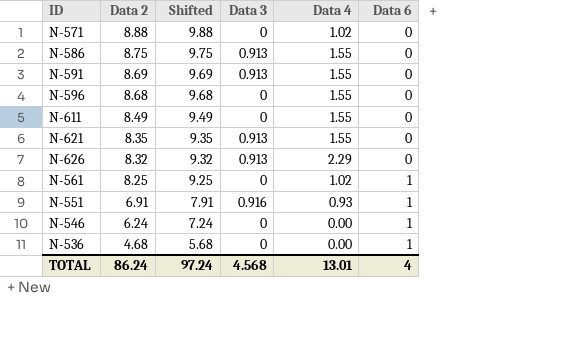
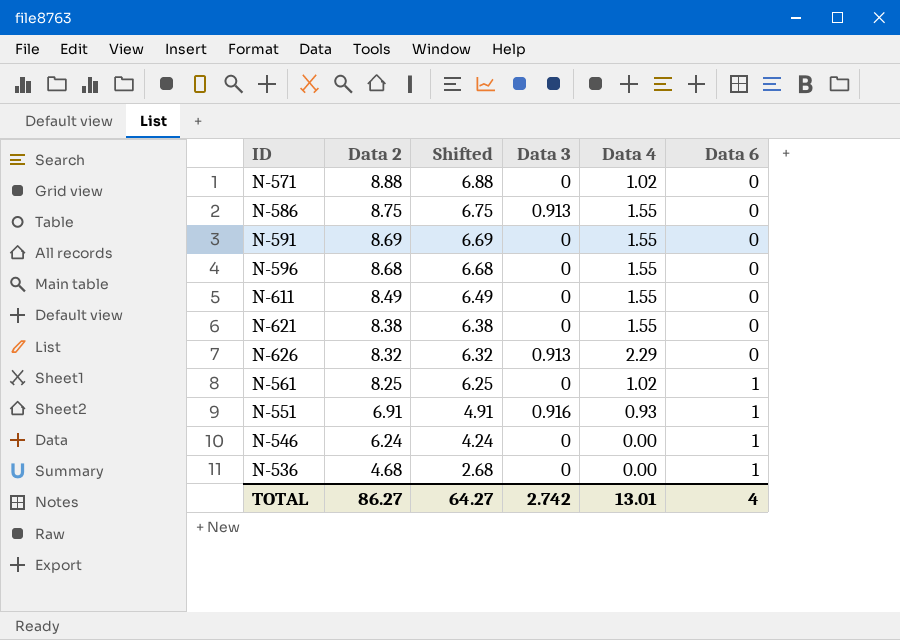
column Shifted | formula: [Data 2] + 1 -> [Data 2] - 2
N-591 | Data 3: 0.913 -> 0
N-621 | Data 2: 8.35 -> 8.38
N-621 | Data 3: 0.913 -> 0
TOTAL | Data 2: 86.24 -> 86.27
TOTAL | Shifted: 97.24 -> 64.27
TOTAL | Data 3: 4.568 -> 2.742

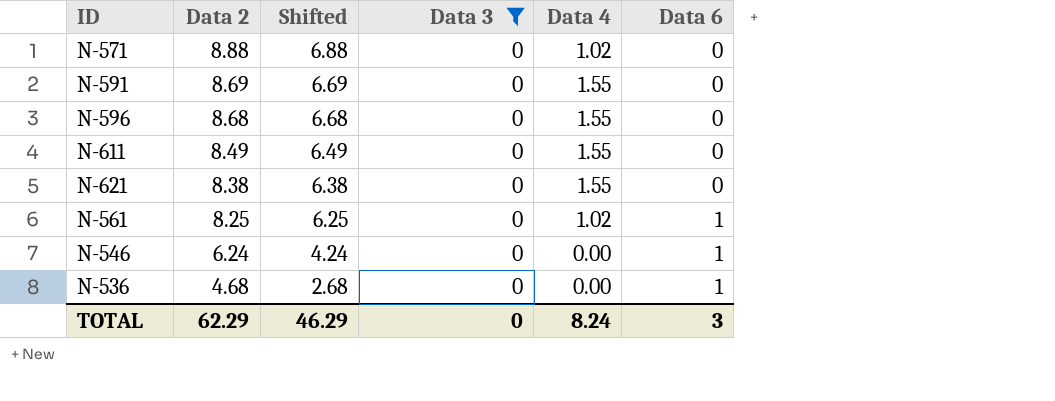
filter: none -> Data 3 = 0
TOTAL | Data 2: 86.27 -> 62.29
TOTAL | Shifted: 64.27 -> 46.29
TOTAL | Data 3: 2.742 -> 0
TOTAL | Data 4: 13.01 -> 8.24
TOTAL | Data 6: 4 -> 3

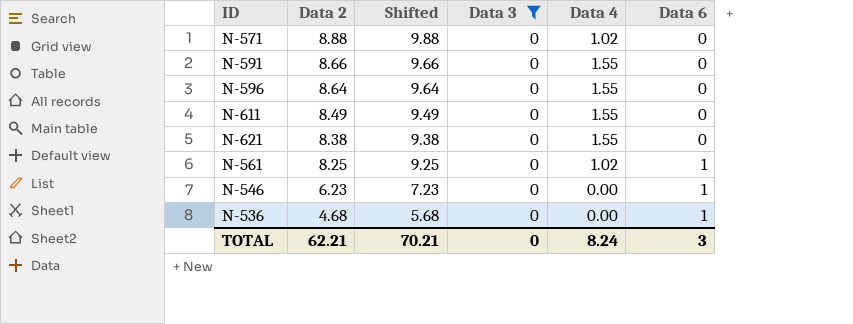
column Shifted | formula: [Data 2] - 2 -> [Data 2] + 1
N-591 | Data 2: 8.69 -> 8.66
N-596 | Data 2: 8.68 -> 8.64
N-546 | Data 2: 6.24 -> 6.23
TOTAL | Data 2: 62.29 -> 62.21
TOTAL | Shifted: 46.29 -> 70.21

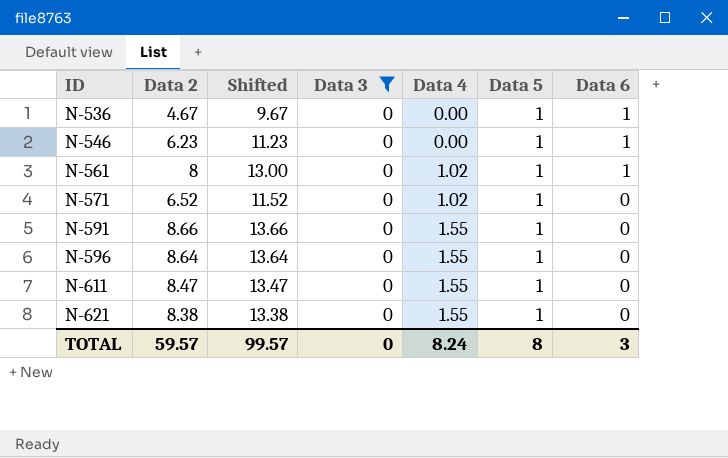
row order: Data 2 descending -> ID ascending
column Shifted | formula: [Data 2] + 1 -> [Data 2] + 5
column Data 5 | position: none -> 6
N-536 | Data 2: 4.68 -> 4.67
N-561 | Data 2: 8.25 -> 8
N-571 | Data 2: 8.88 -> 6.52
N-611 | Data 2: 8.49 -> 8.47
TOTAL | Data 2: 62.21 -> 59.57
TOTAL | Shifted: 70.21 -> 99.57

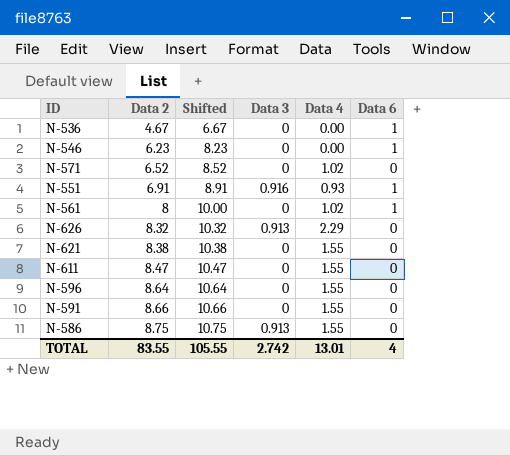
filter: Data 3 = 0 -> none
row order: ID ascending -> Data 2 ascending
column Data 5 | position: 6 -> none
column Shifted | formula: [Data 2] + 5 -> [Data 2] + 2
TOTAL | Data 2: 59.57 -> 83.55
TOTAL | Shifted: 99.57 -> 105.55
TOTAL | Data 3: 0 -> 2.742
TOTAL | Data 4: 8.24 -> 13.01
TOTAL | Data 6: 3 -> 4

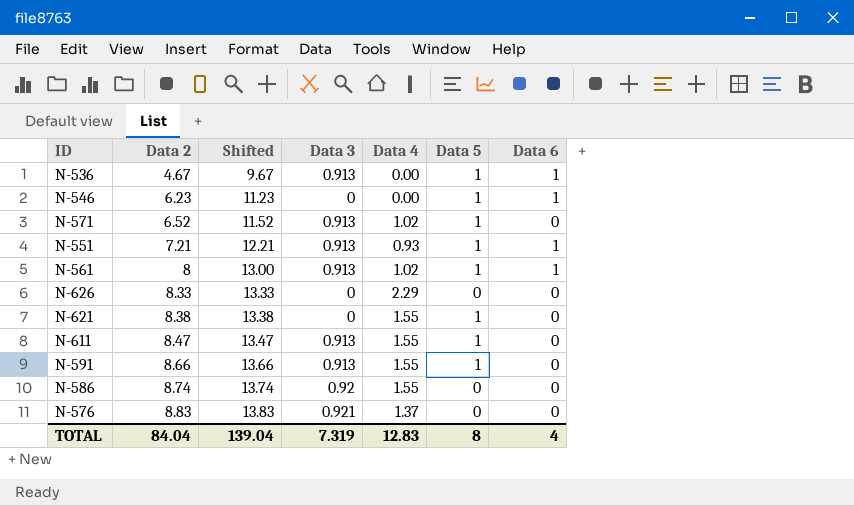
column Shifted | formula: [Data 2] + 2 -> [Data 2] + 5
column Data 5 | position: none -> 6
row N-596: 8.64 | 10.64 | 0 | 1.55 | 0 -> none
N-536 | Data 3: 0 -> 0.913
N-571 | Data 3: 0 -> 0.913
N-551 | Data 2: 6.91 -> 7.21
N-551 | Data 3: 0.916 -> 0.913
N-561 | Data 3: 0 -> 0.913
N-626 | Data 2: 8.32 -> 8.33
N-626 | Data 3: 0.913 -> 0
N-611 | Data 3: 0 -> 0.913
N-591 | Data 3: 0 -> 0.913
N-586 | Data 2: 8.75 -> 8.74
N-586 | Data 3: 0.913 -> 0.92
row N-576: none -> 8.83 | 13.83 | 0.921 | 1.37 | 0 | 0
TOTAL | Data 2: 83.55 -> 84.04
TOTAL | Shifted: 105.55 -> 139.04
TOTAL | Data 3: 2.742 -> 7.319
TOTAL | Data 4: 13.01 -> 12.83

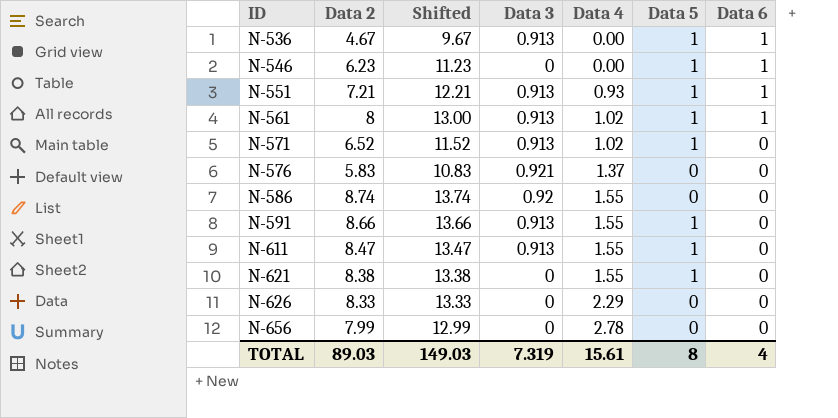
row order: Data 2 ascending -> ID ascending
N-576 | Data 2: 8.83 -> 5.83
N-576 | Shifted: 13.83 -> 10.83
row N-656: none -> 7.99 | 12.99 | 0 | 2.78 | 0 | 0
TOTAL | Data 2: 84.04 -> 89.03
TOTAL | Shifted: 139.04 -> 149.03
TOTAL | Data 4: 12.83 -> 15.61

